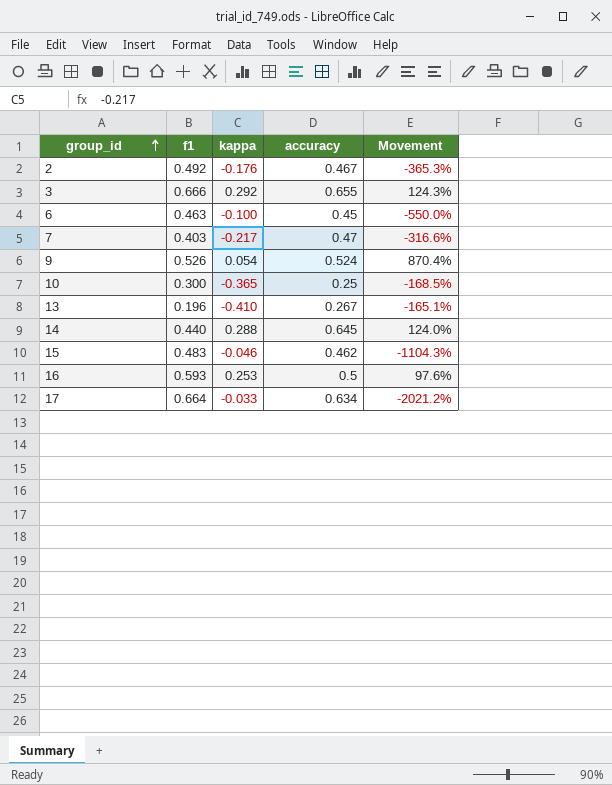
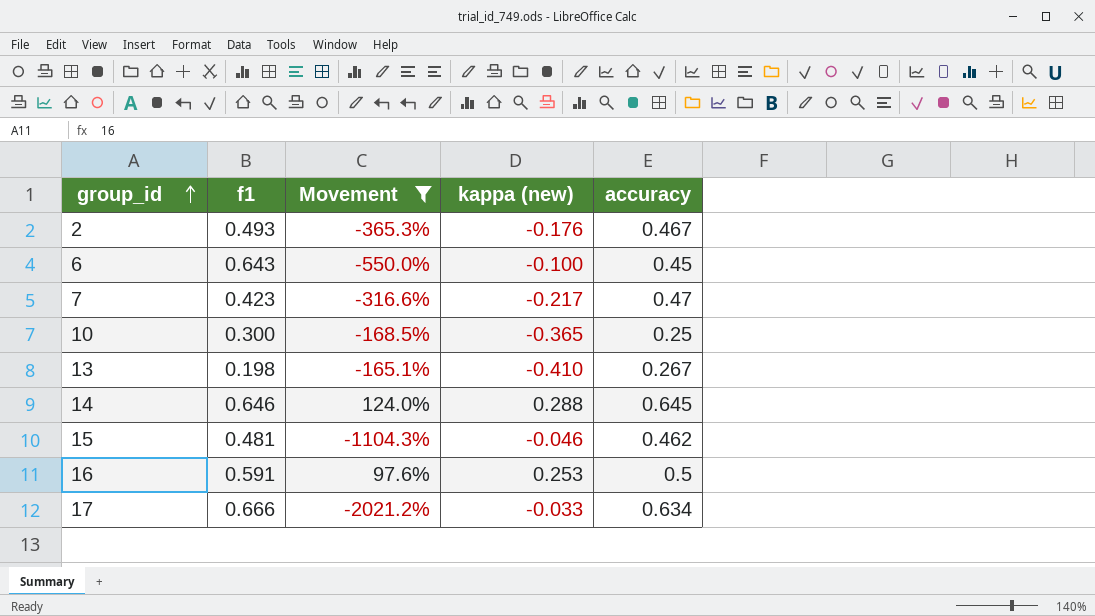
filter: none -> Movement <= 124.0%
column Movement | position: 5 -> 3
column name: kappa -> kappa (new)
2 | f1: 0.492 -> 0.493
6 | f1: 0.463 -> 0.643
7 | f1: 0.403 -> 0.423
13 | f1: 0.196 -> 0.198
14 | f1: 0.440 -> 0.646
15 | f1: 0.483 -> 0.481
16 | f1: 0.593 -> 0.591
17 | f1: 0.664 -> 0.666

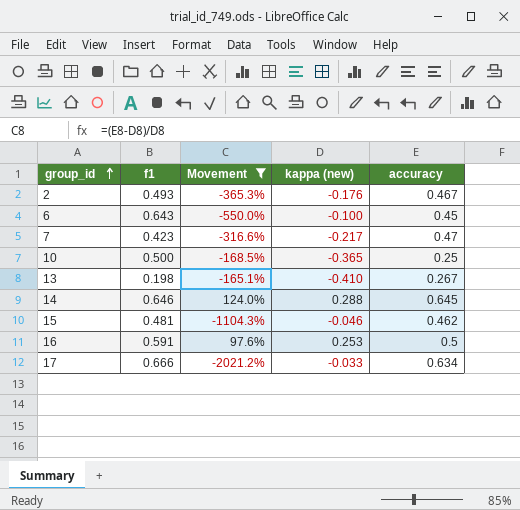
10 | f1: 0.300 -> 0.500

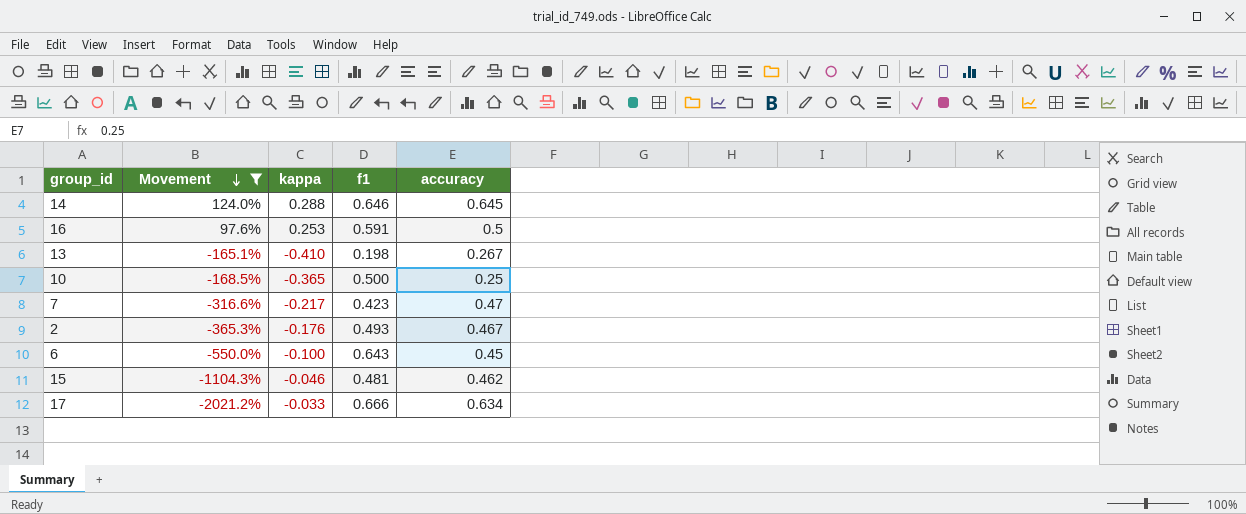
row order: group_id ascending -> Movement descending
column name: kappa (new) -> kappa
column f1 | position: 2 -> 4

